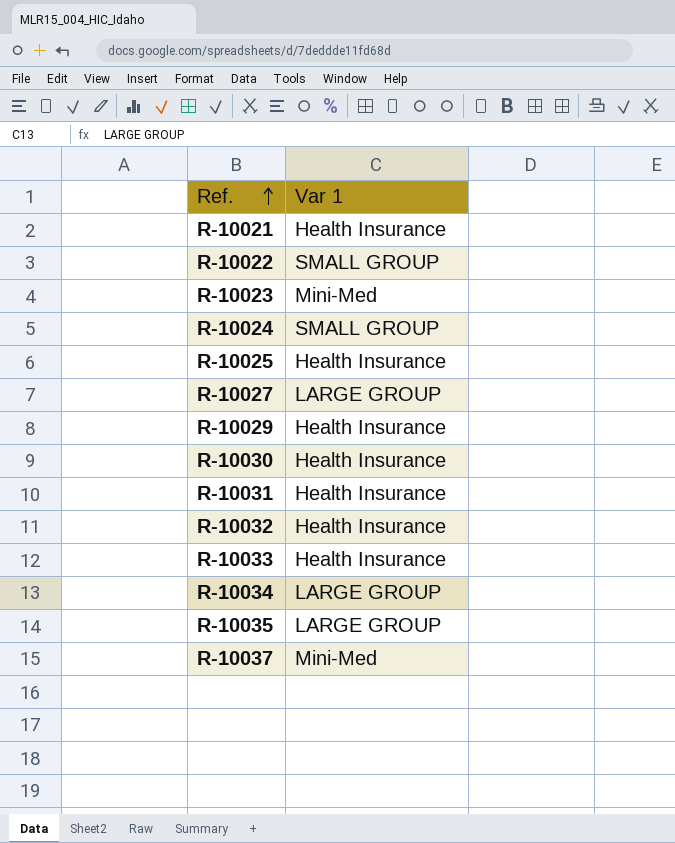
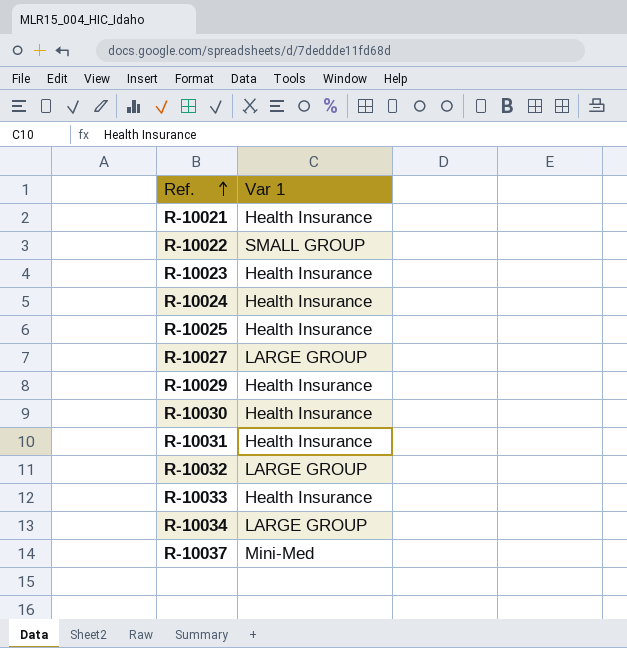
row R-10035: LARGE GROUP -> none
R-10023 | Var 1: Mini-Med -> Health Insurance
R-10024 | Var 1: SMALL GROUP -> Health Insurance
R-10032 | Var 1: Health Insurance -> LARGE GROUP

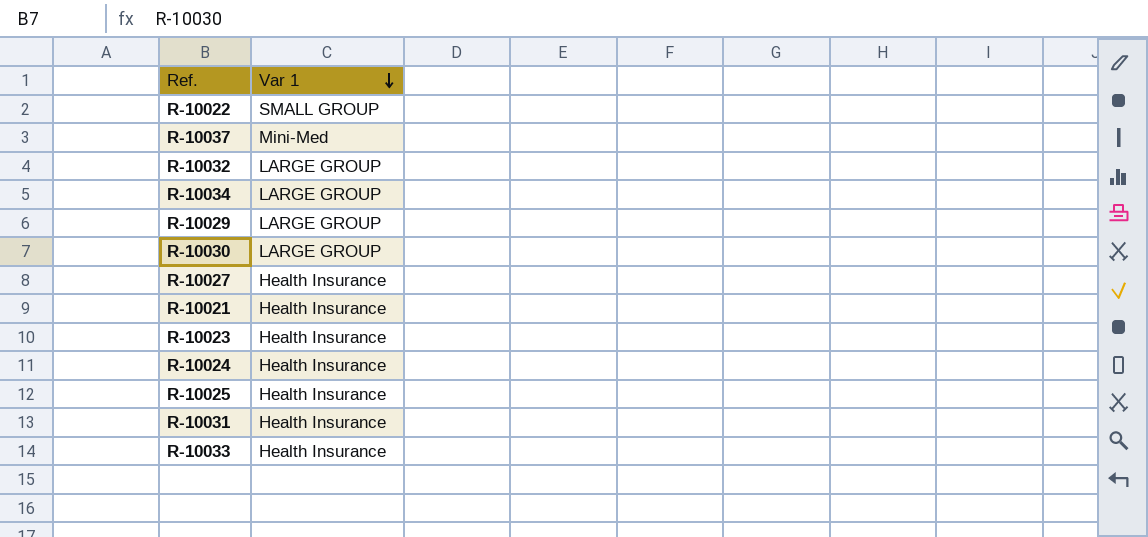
row order: Ref. ascending -> Var 1 descending
R-10029 | Var 1: Health Insurance -> LARGE GROUP
R-10030 | Var 1: Health Insurance -> LARGE GROUP
R-10027 | Var 1: LARGE GROUP -> Health Insurance

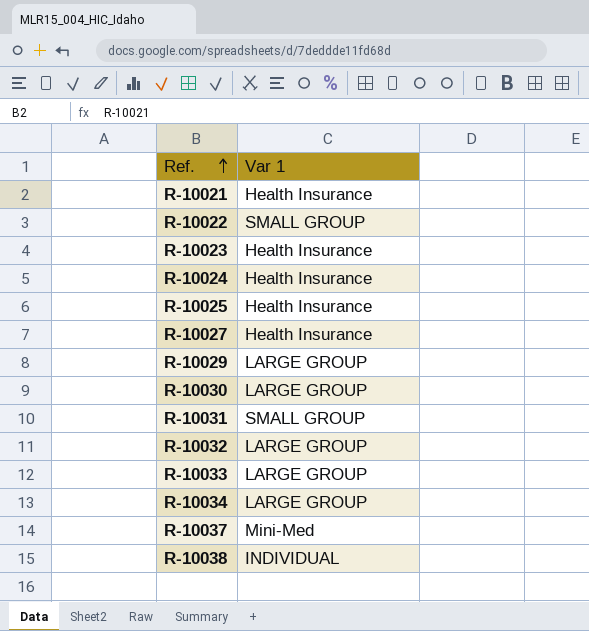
row order: Var 1 descending -> Ref. ascending
R-10031 | Var 1: Health Insurance -> SMALL GROUP
R-10033 | Var 1: Health Insurance -> LARGE GROUP
row R-10038: none -> INDIVIDUAL

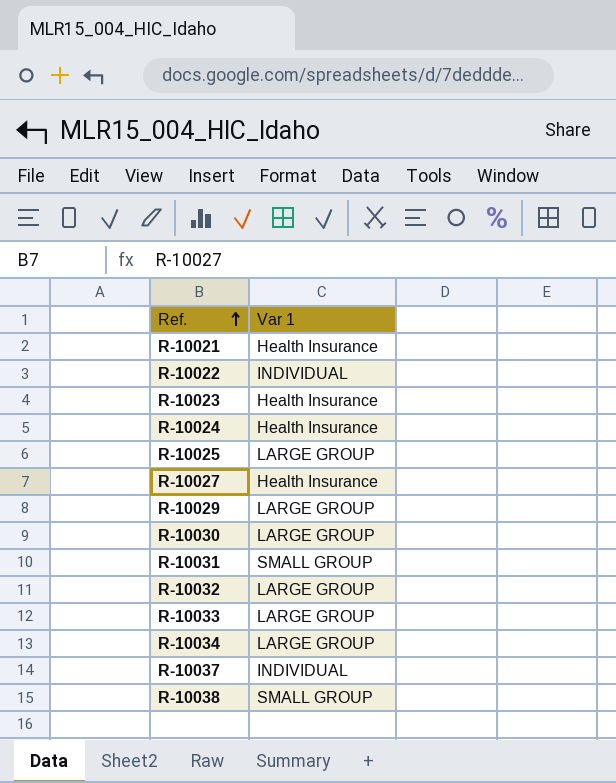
R-10022 | Var 1: SMALL GROUP -> INDIVIDUAL
R-10025 | Var 1: Health Insurance -> LARGE GROUP
R-10037 | Var 1: Mini-Med -> INDIVIDUAL
R-10038 | Var 1: INDIVIDUAL -> SMALL GROUP

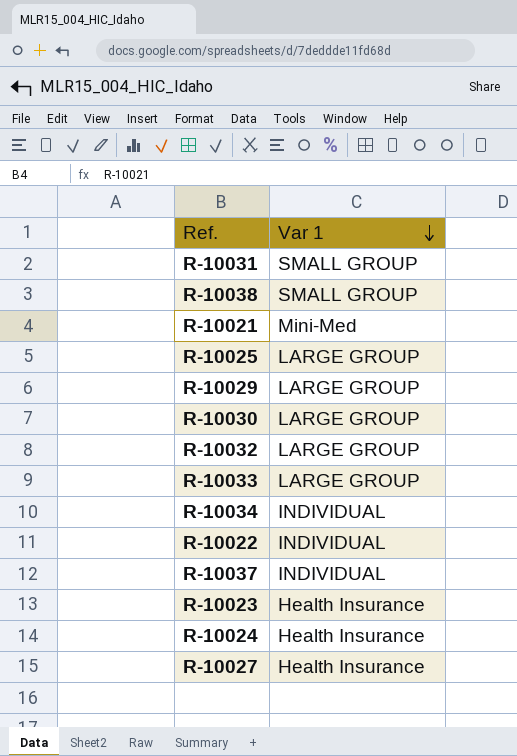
row order: Ref. ascending -> Var 1 descending
R-10021 | Var 1: Health Insurance -> Mini-Med
R-10034 | Var 1: LARGE GROUP -> INDIVIDUAL

